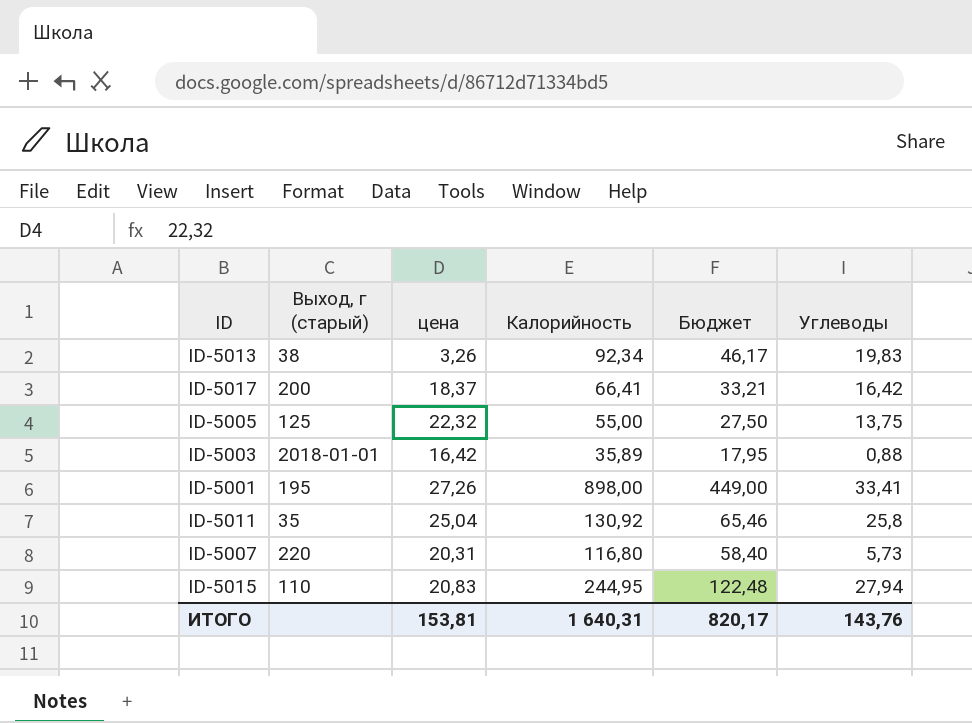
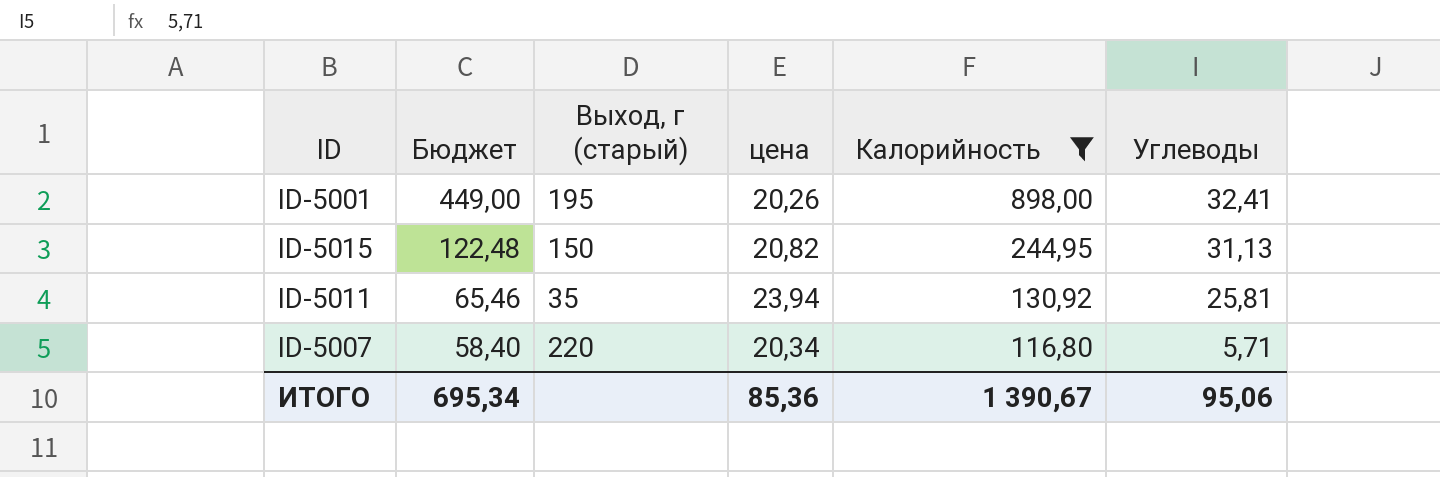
filter: none -> Калорийность >= 116,80
row order: none -> Бюджет descending
column Бюджет | position: 5 -> 2
ID-5001 | цена: 27,26 -> 20,26
ID-5001 | Углеводы: 33,41 -> 32,41
ID-5015 | Выход, г (старый): 110 -> 150
ID-5015 | цена: 20,83 -> 20,82
ID-5015 | Углеводы: 27,94 -> 31,13
ID-5011 | цена: 25,04 -> 23,94
ID-5011 | Углеводы: 25,8 -> 25,81
ID-5007 | цена: 20,31 -> 20,34
ID-5007 | Углеводы: 5,73 -> 5,71
ИТОГО | Бюджет: 820,17 -> 695,34
ИТОГО | цена: 153,81 -> 85,36
ИТОГО | Калорийность: 1 640,31 -> 1 390,67
ИТОГО | Углеводы: 143,76 -> 95,06

